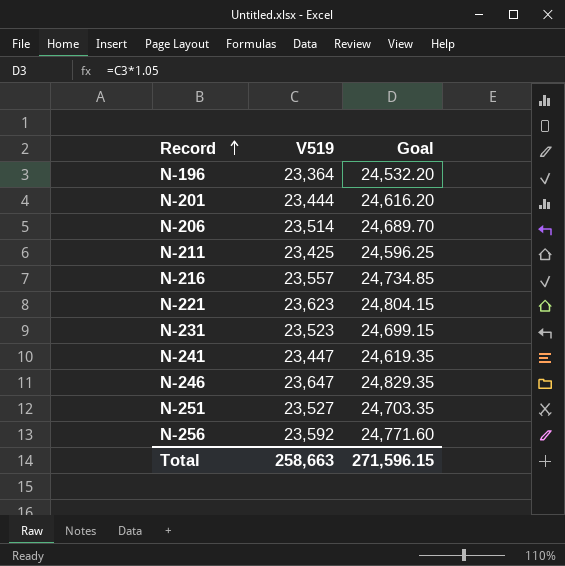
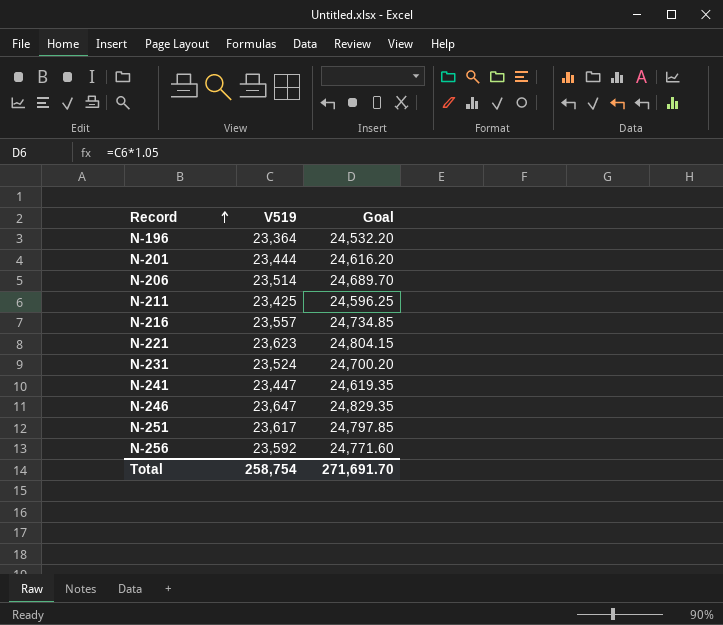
N-231 | V519: 23,523 -> 23,524
N-231 | Goal: 24,699.15 -> 24,700.20
N-251 | V519: 23,527 -> 23,617
N-251 | Goal: 24,703.35 -> 24,797.85
Total | V519: 258,663 -> 258,754
Total | Goal: 271,596.15 -> 271,691.70

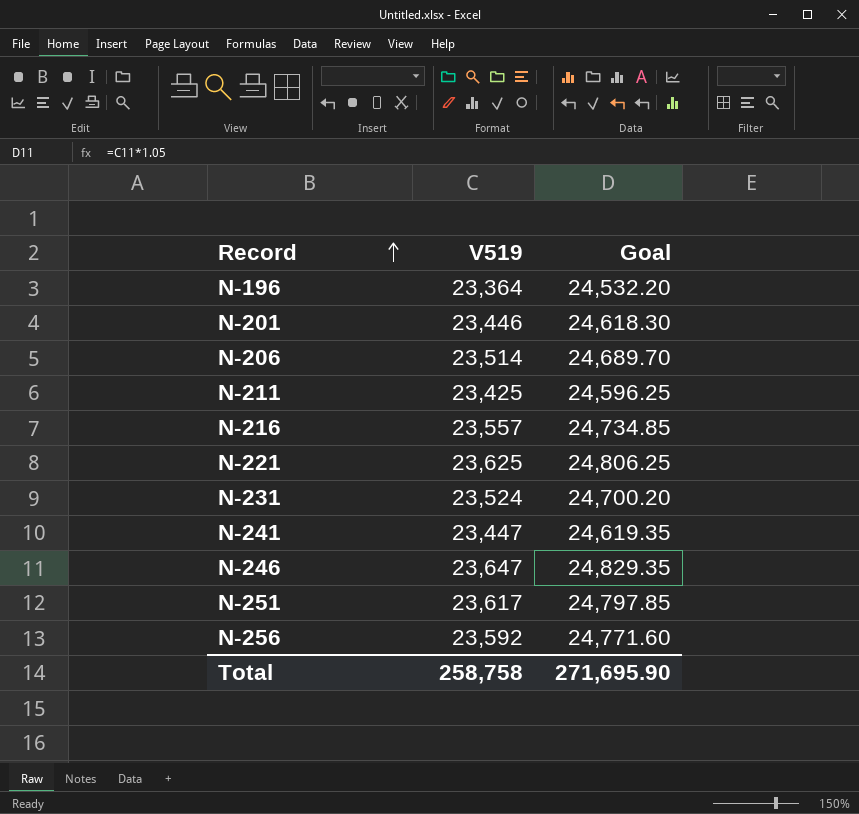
N-201 | V519: 23,444 -> 23,446
N-201 | Goal: 24,616.20 -> 24,618.30
N-221 | V519: 23,623 -> 23,625
N-221 | Goal: 24,804.15 -> 24,806.25
Total | V519: 258,754 -> 258,758
Total | Goal: 271,691.70 -> 271,695.90

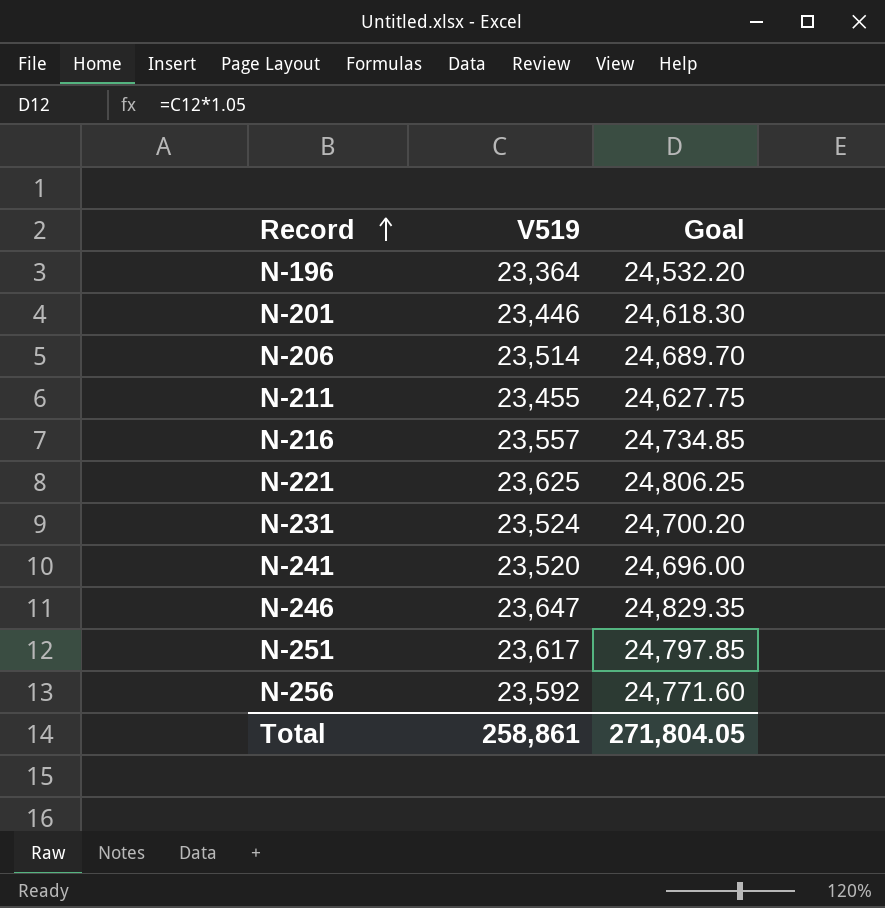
N-211 | V519: 23,425 -> 23,455
N-211 | Goal: 24,596.25 -> 24,627.75
N-241 | V519: 23,447 -> 23,520
N-241 | Goal: 24,619.35 -> 24,696.00
Total | V519: 258,758 -> 258,861
Total | Goal: 271,695.90 -> 271,804.05

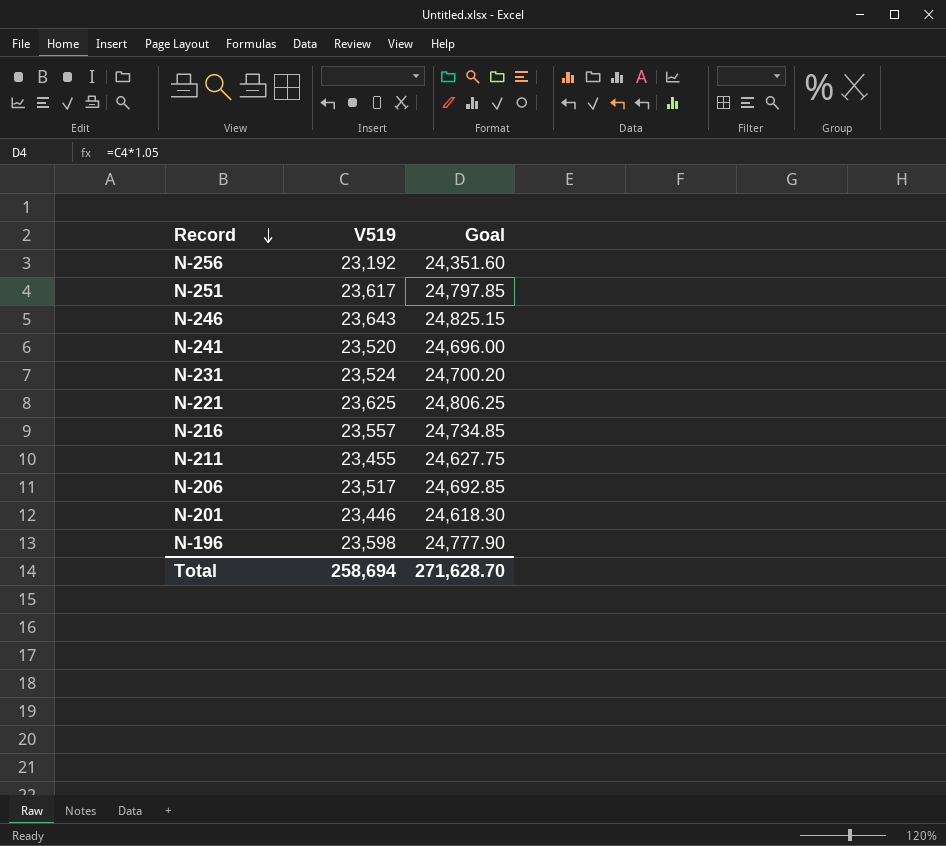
row order: Record ascending -> Record descending
N-256 | V519: 23,592 -> 23,192
N-256 | Goal: 24,771.60 -> 24,351.60
N-246 | V519: 23,647 -> 23,643
N-246 | Goal: 24,829.35 -> 24,825.15
N-206 | V519: 23,514 -> 23,517
N-206 | Goal: 24,689.70 -> 24,692.85
N-196 | V519: 23,364 -> 23,598
N-196 | Goal: 24,532.20 -> 24,777.90
Total | V519: 258,861 -> 258,694
Total | Goal: 271,804.05 -> 271,628.70

